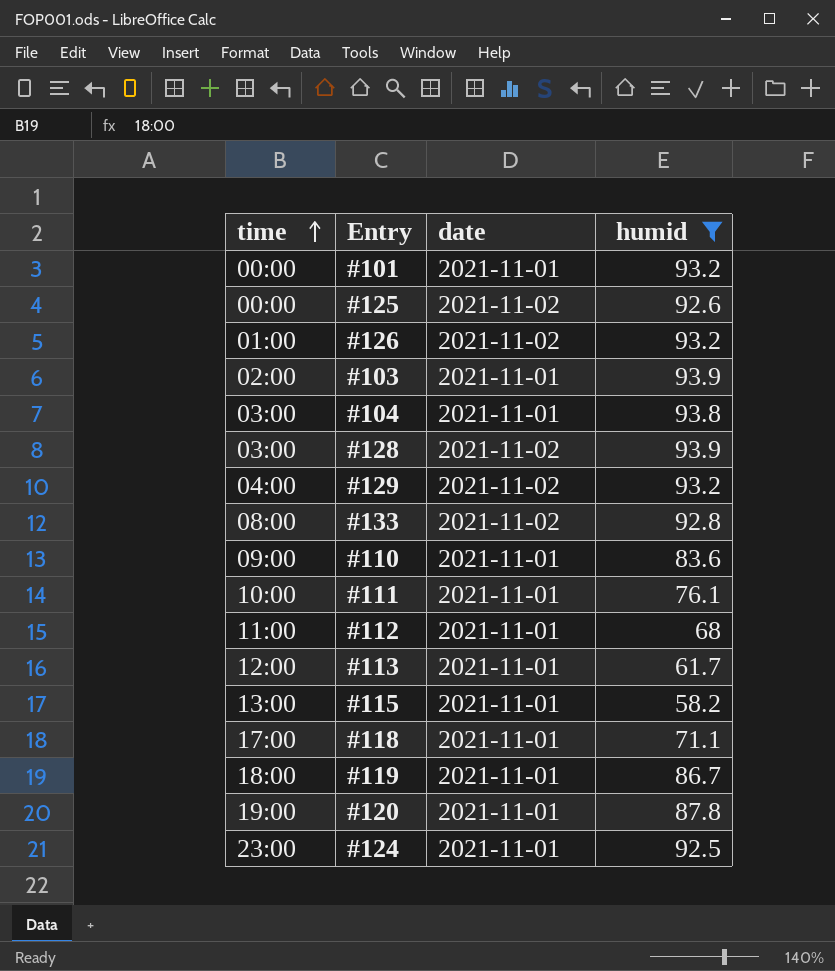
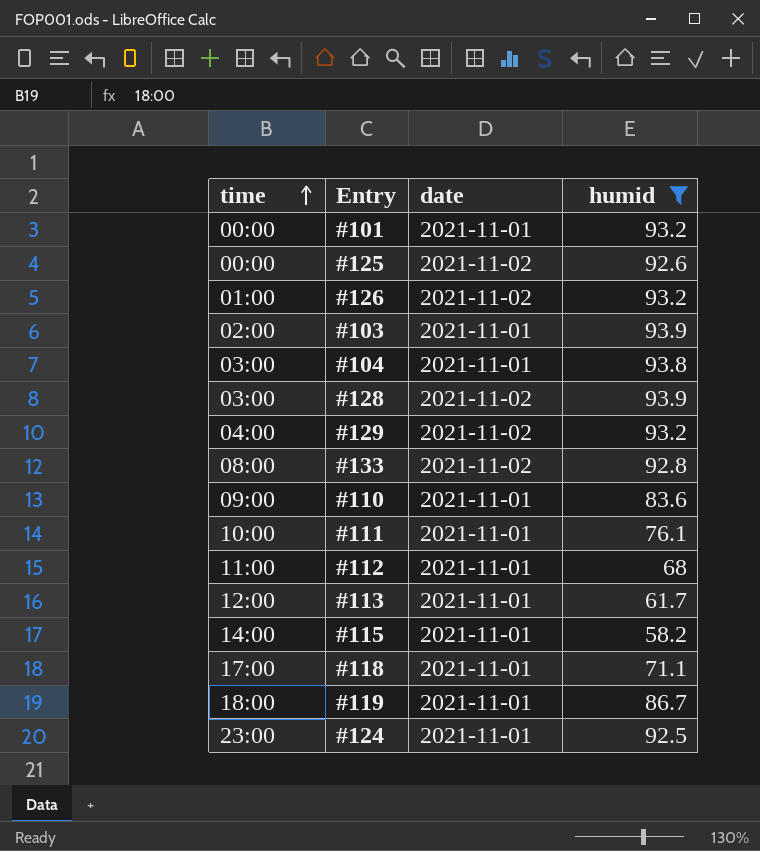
row #120: 19:00 | 2021-11-01 | 87.8 -> none
#115 | time: 13:00 -> 14:00

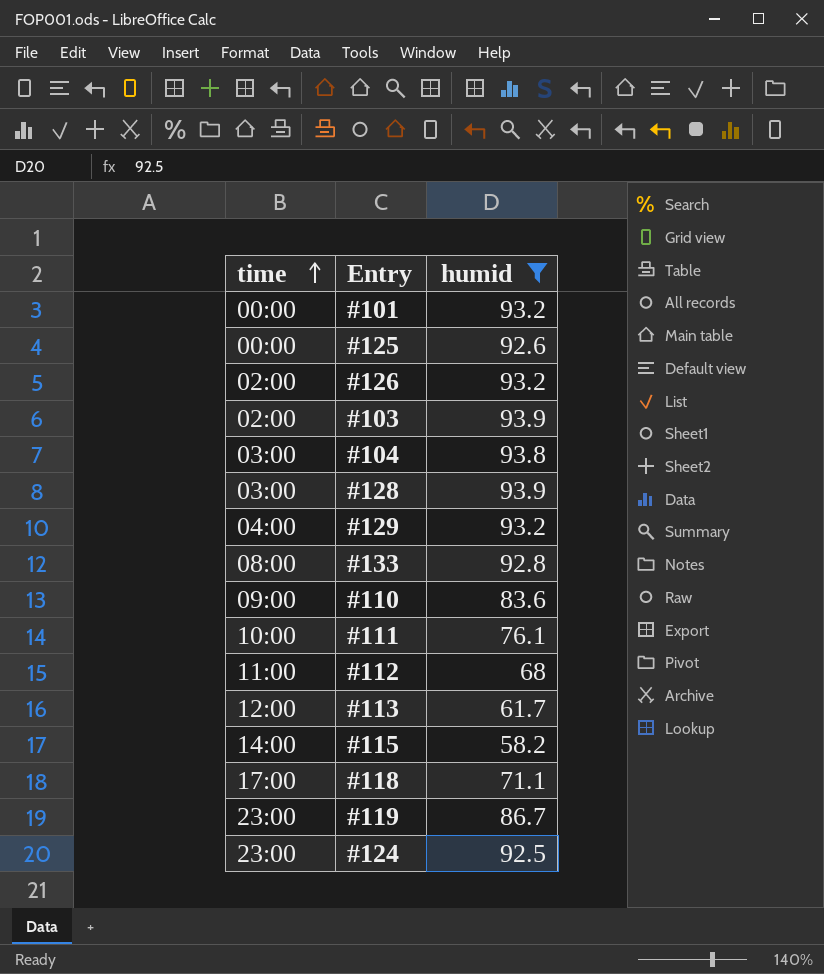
column date | position: 3 -> none
#126 | time: 01:00 -> 02:00
#119 | time: 18:00 -> 23:00

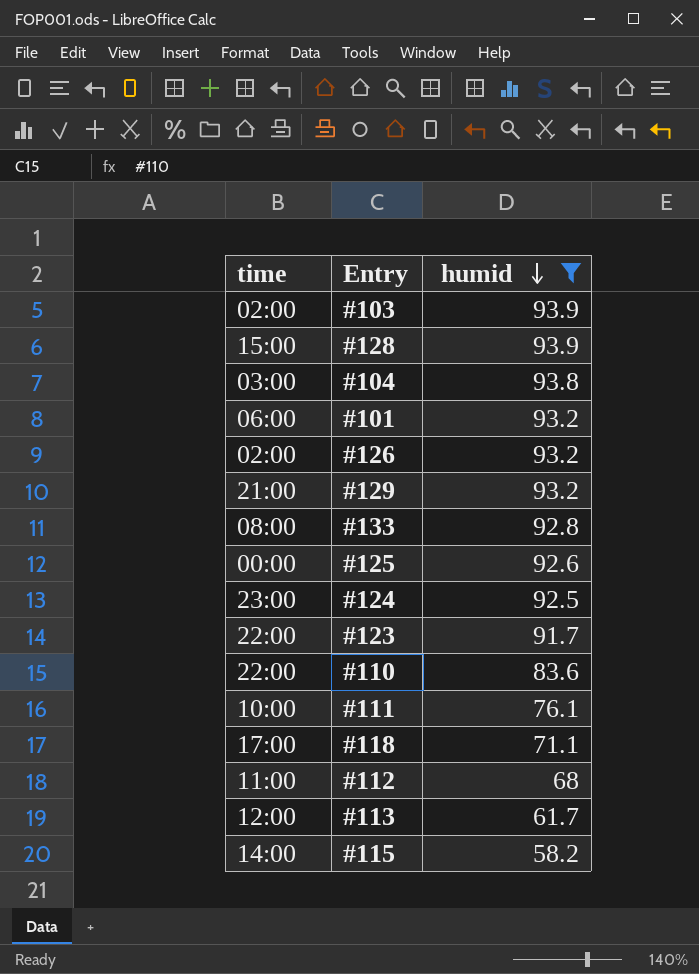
row order: time ascending -> humid descending
row #119: 23:00 | 86.7 -> none
#128 | time: 03:00 -> 15:00
#101 | time: 00:00 -> 06:00
#129 | time: 04:00 -> 21:00
row #123: none -> 22:00 | 91.7
#110 | time: 09:00 -> 22:00

